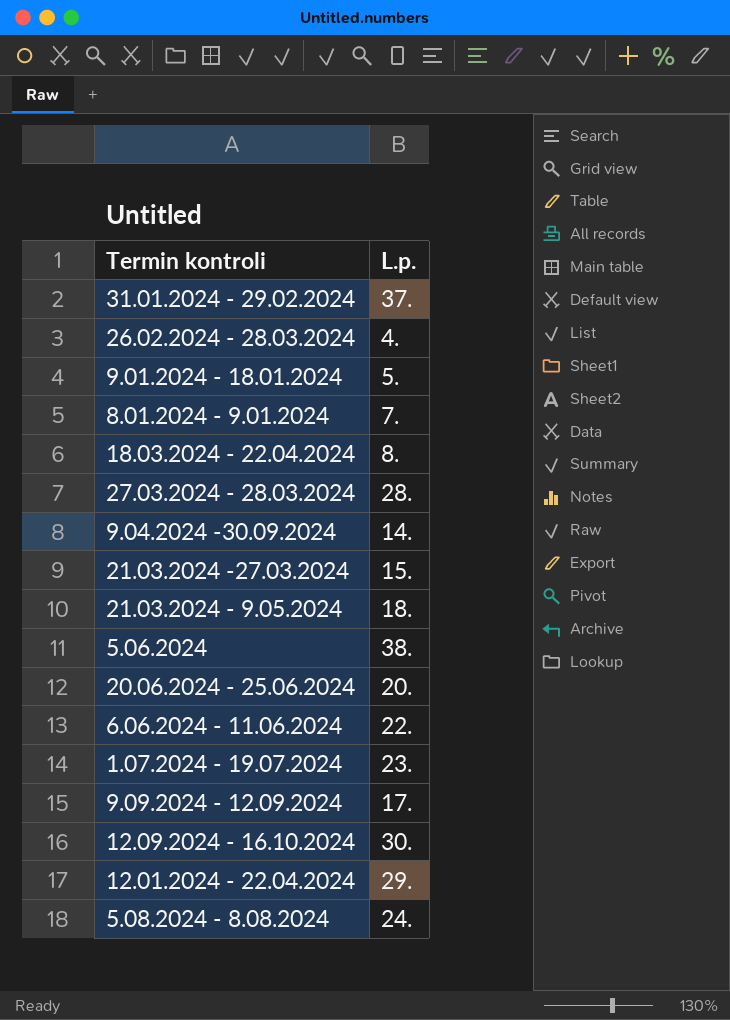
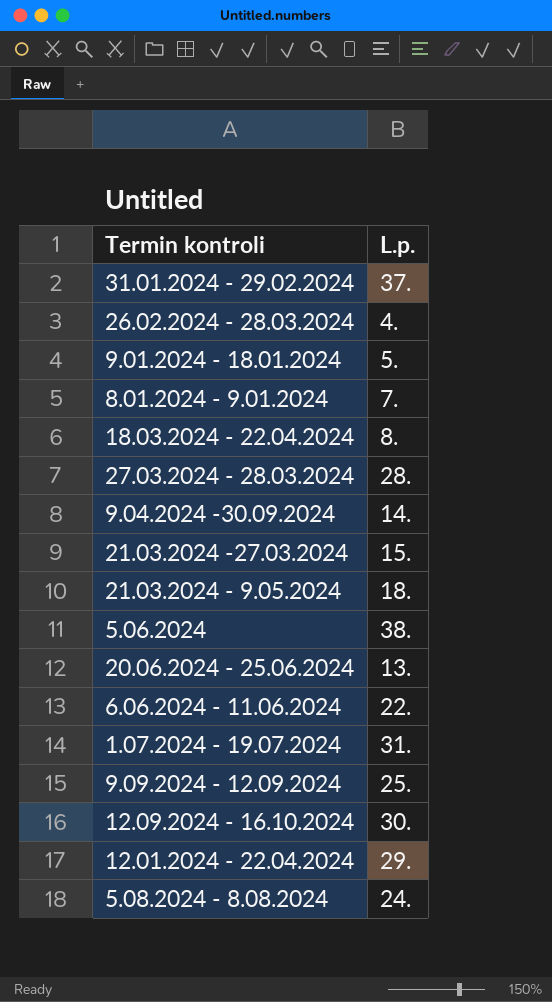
20.06.2024 - 25.06.2024 | L.p.: 20. -> 13.
1.07.2024 - 19.07.2024 | L.p.: 23. -> 31.
9.09.2024 - 12.09.2024 | L.p.: 17. -> 25.

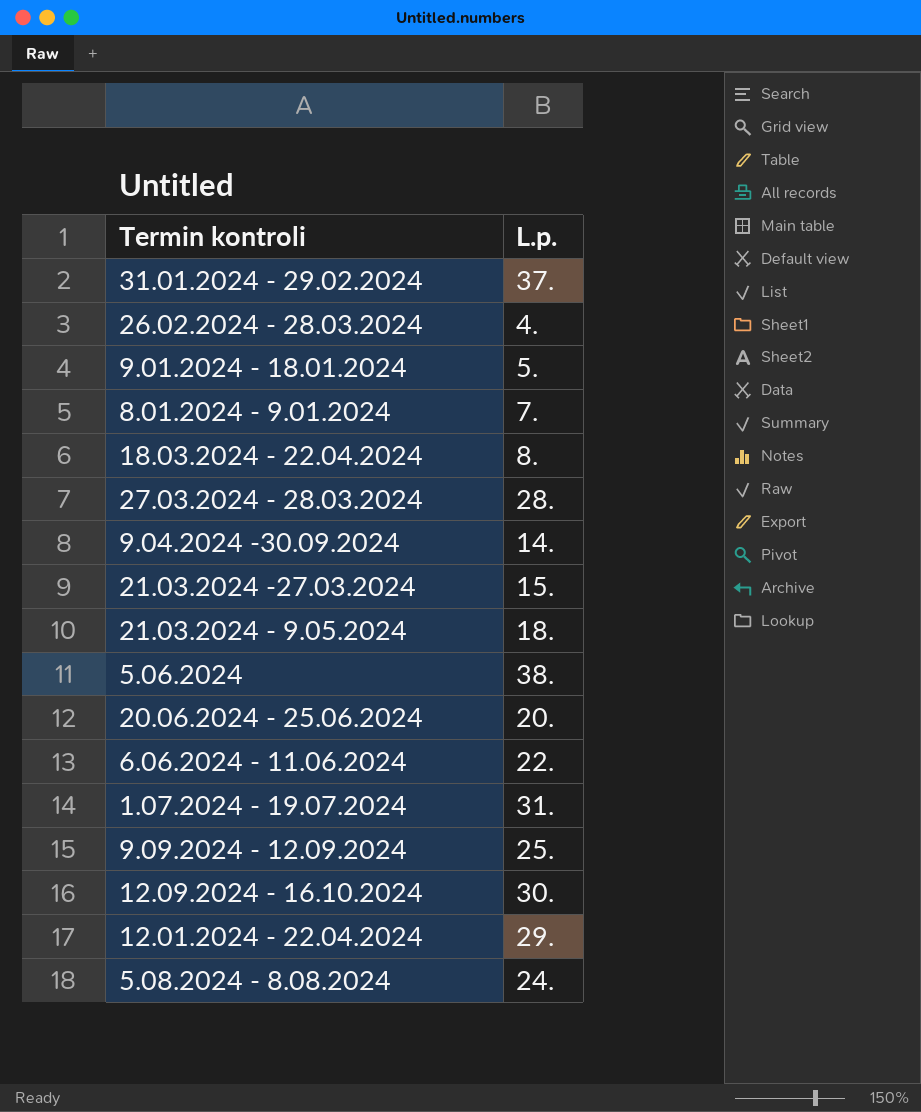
20.06.2024 - 25.06.2024 | L.p.: 13. -> 20.

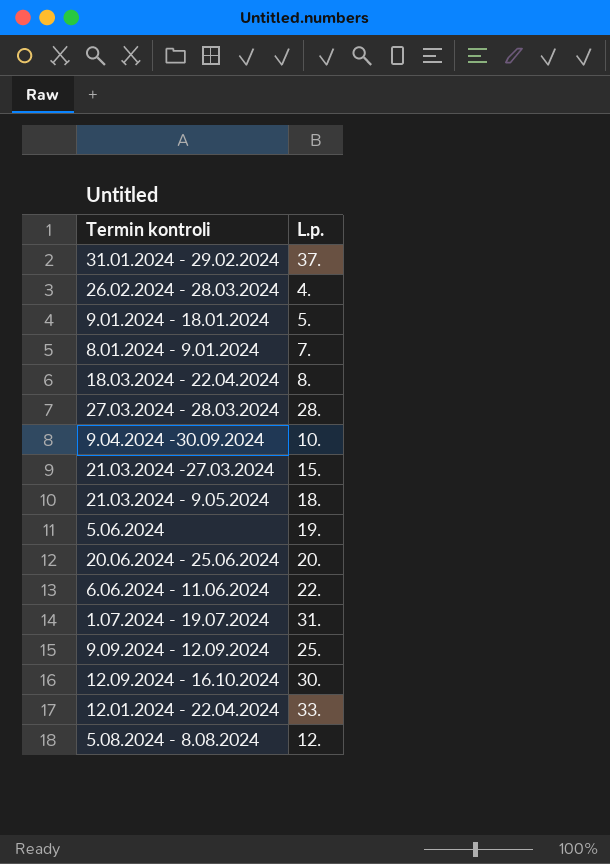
9.04.2024 -30.09.2024 | L.p.: 14. -> 10.
5.06.2024 | L.p.: 38. -> 19.
12.01.2024 - 22.04.2024 | L.p.: 29. -> 33.
5.08.2024 - 8.08.2024 | L.p.: 24. -> 12.

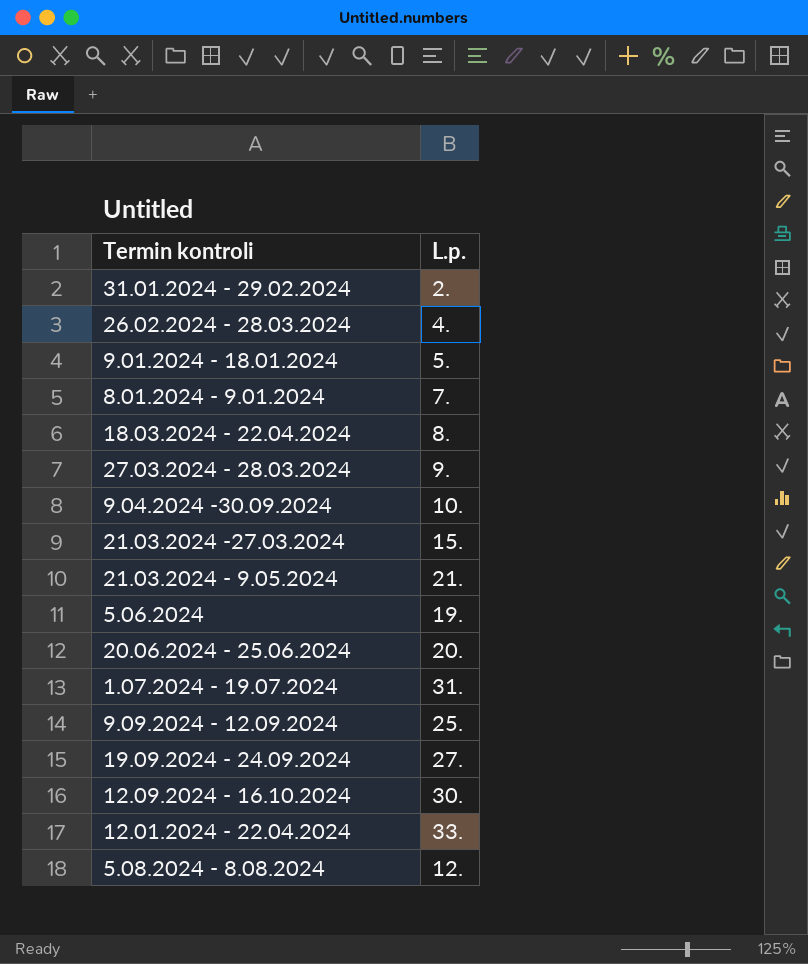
row 6.06.2024 - 11.06.2024: 22. -> none
31.01.2024 - 29.02.2024 | L.p.: 37. -> 2.
27.03.2024 - 28.03.2024 | L.p.: 28. -> 9.
21.03.2024 - 9.05.2024 | L.p.: 18. -> 21.
row 19.09.2024 - 24.09.2024: none -> 27.

